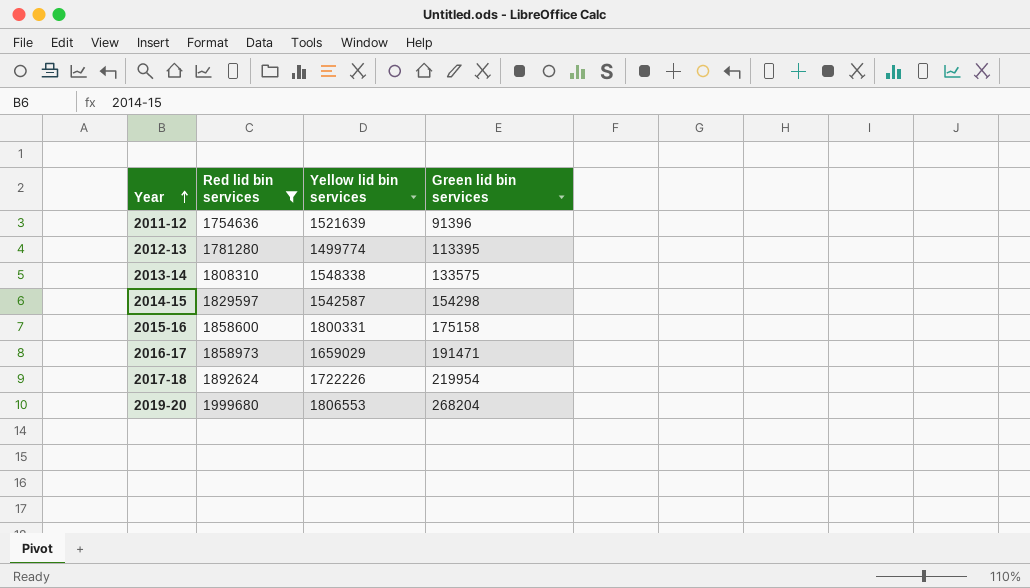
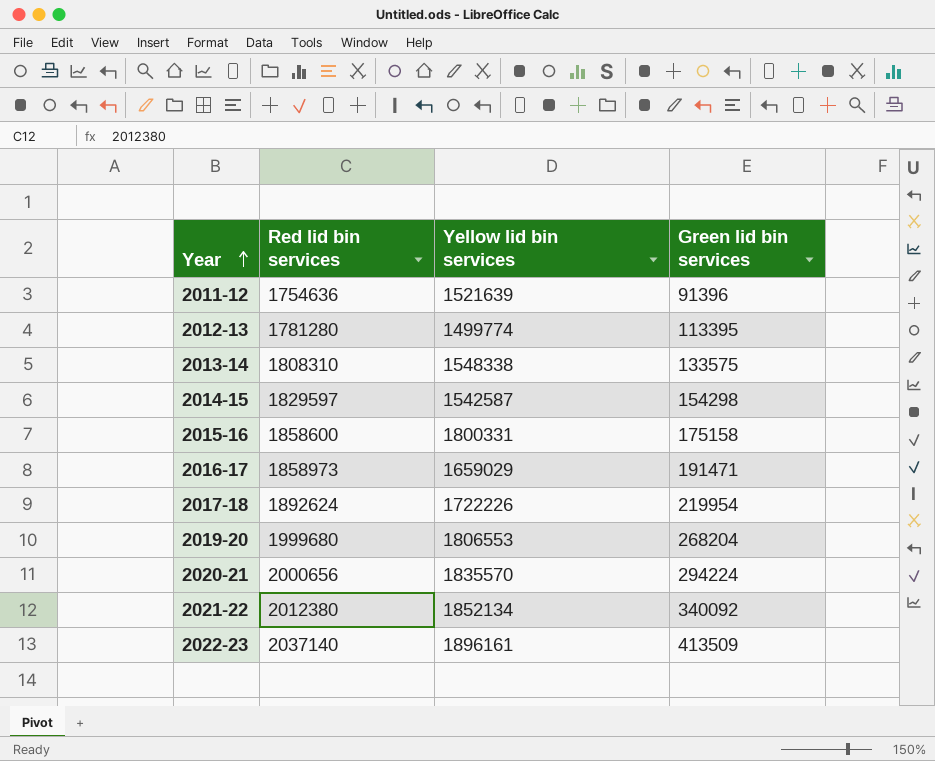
filter: Red lid bin services <= 1999680 -> none

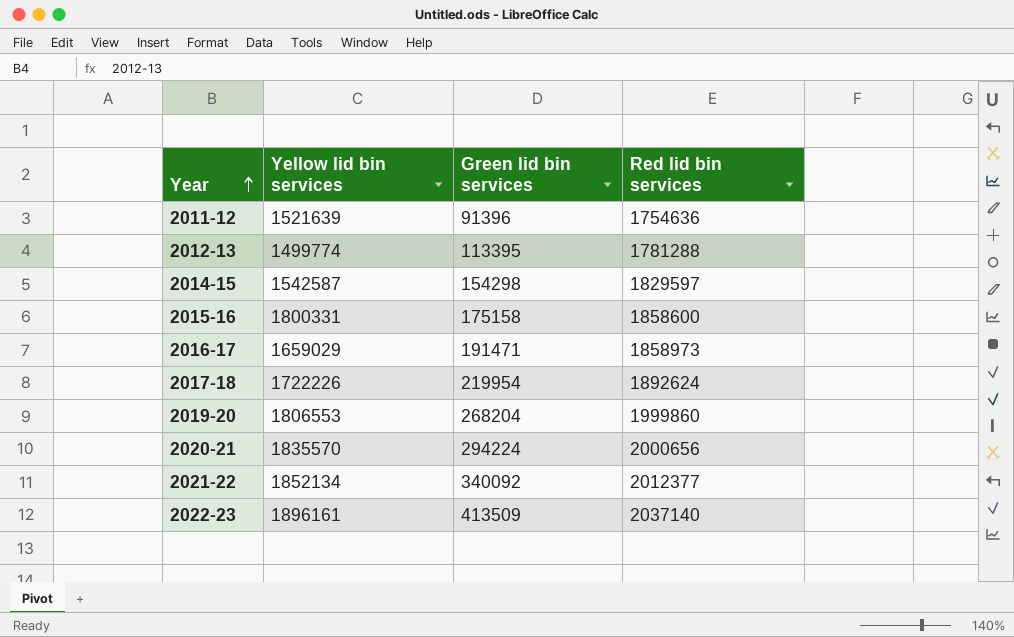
column Red lid bin services | position: 2 -> 4
row 2013-14: 1808310 | 1548338 | 133575 -> none
2012-13 | Red lid bin services: 1781280 -> 1781288
2019-20 | Red lid bin services: 1999680 -> 1999860
2021-22 | Red lid bin services: 2012380 -> 2012377

